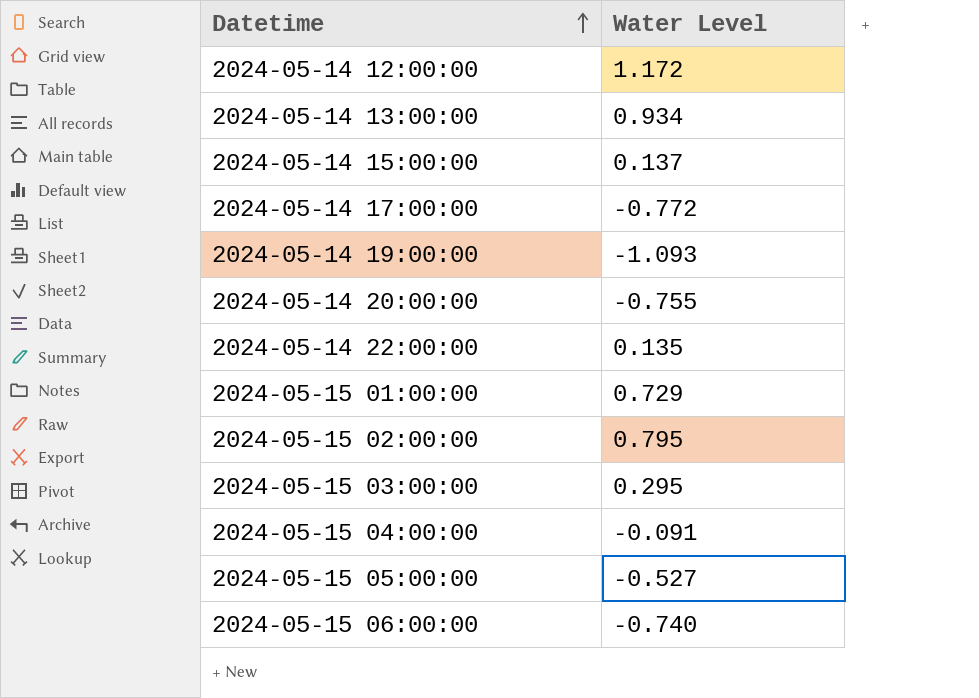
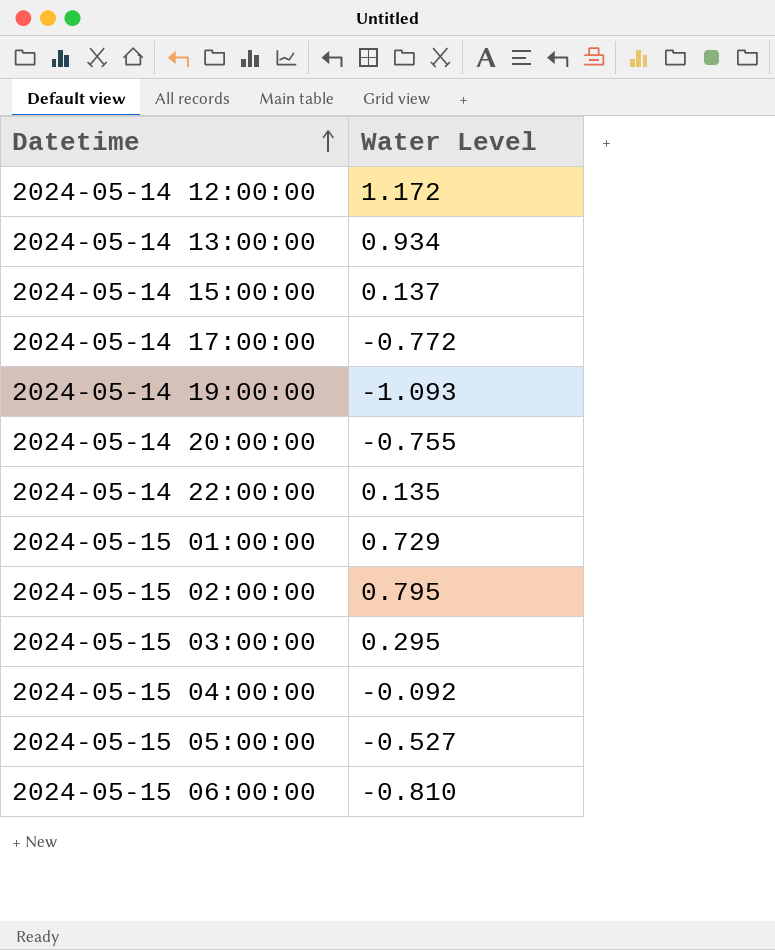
2024-05-15 04:00:00 | Water Level: -0.091 -> -0.092
2024-05-15 06:00:00 | Water Level: -0.740 -> -0.810

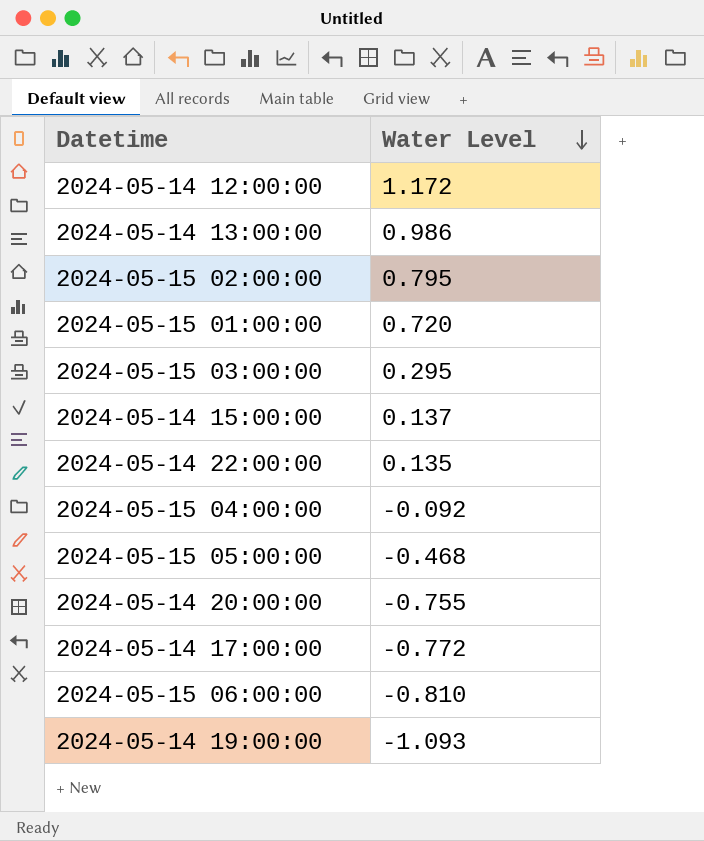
row order: Datetime ascending -> Water Level descending
2024-05-14 13:00:00 | Water Level: 0.934 -> 0.986
2024-05-15 01:00:00 | Water Level: 0.729 -> 0.720
2024-05-15 05:00:00 | Water Level: -0.527 -> -0.468

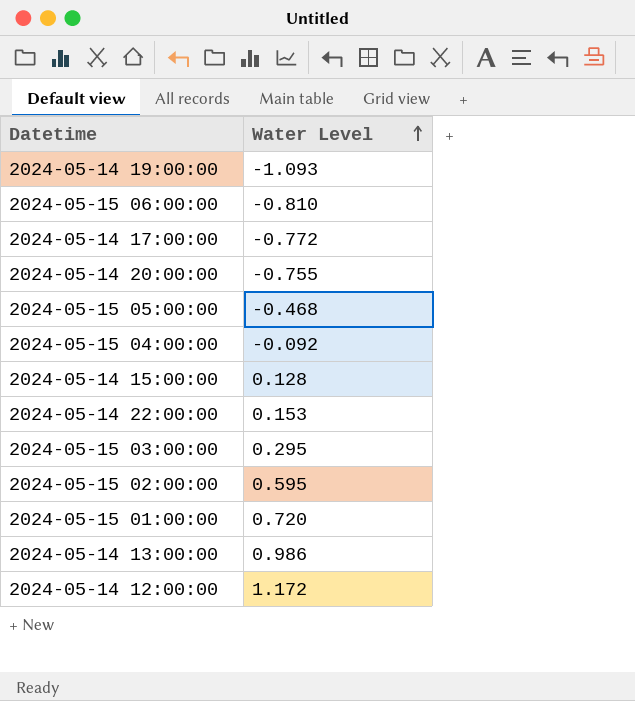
row order: Water Level descending -> Water Level ascending
2024-05-14 15:00:00 | Water Level: 0.137 -> 0.128
2024-05-14 22:00:00 | Water Level: 0.135 -> 0.153
2024-05-15 02:00:00 | Water Level: 0.795 -> 0.595

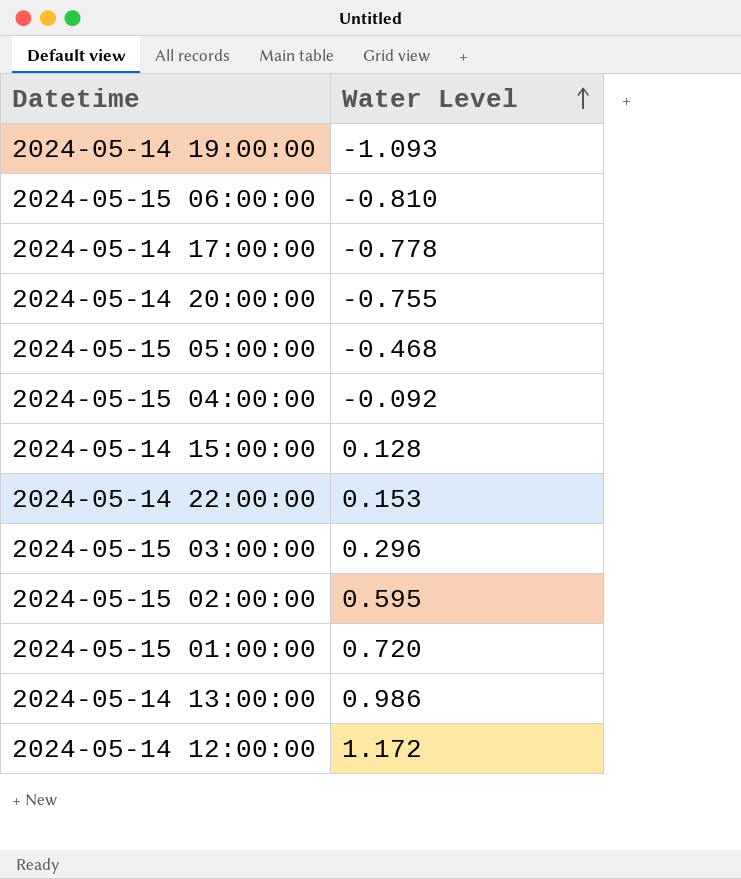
2024-05-14 17:00:00 | Water Level: -0.772 -> -0.778
2024-05-15 03:00:00 | Water Level: 0.295 -> 0.296

